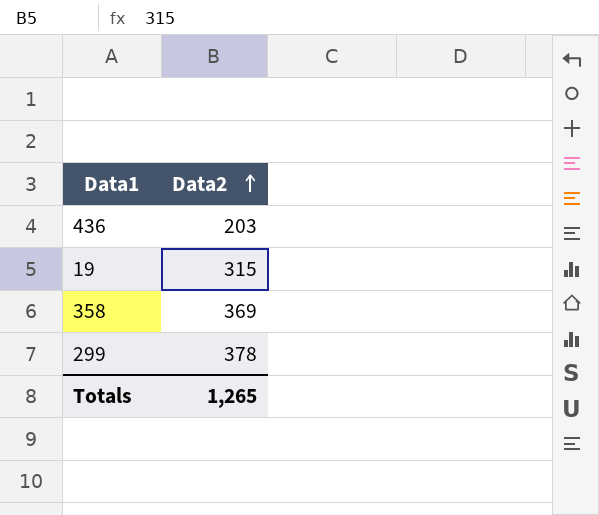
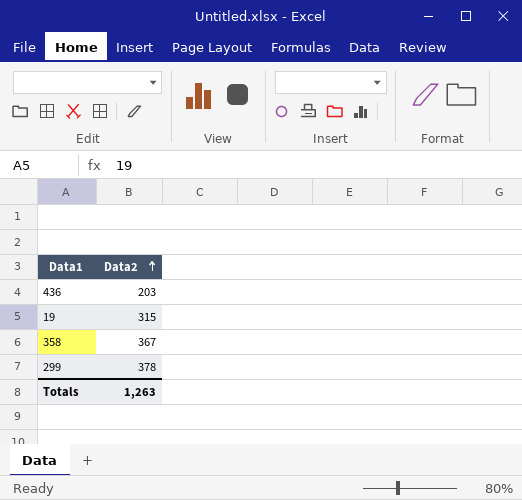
358 | Data2: 369 -> 367
Totals | Data2: 1,265 -> 1,263

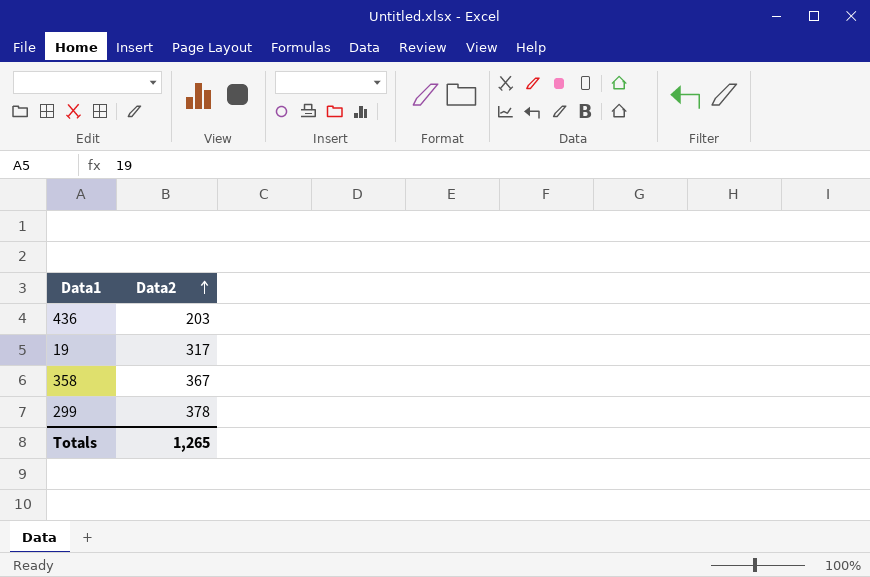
19 | Data2: 315 -> 317
Totals | Data2: 1,263 -> 1,265

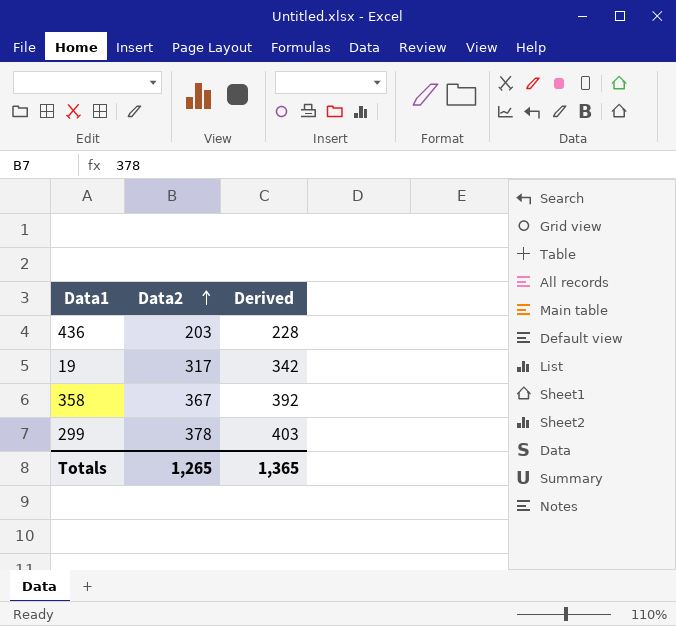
column Derived | formula: none -> [Data2] + 25

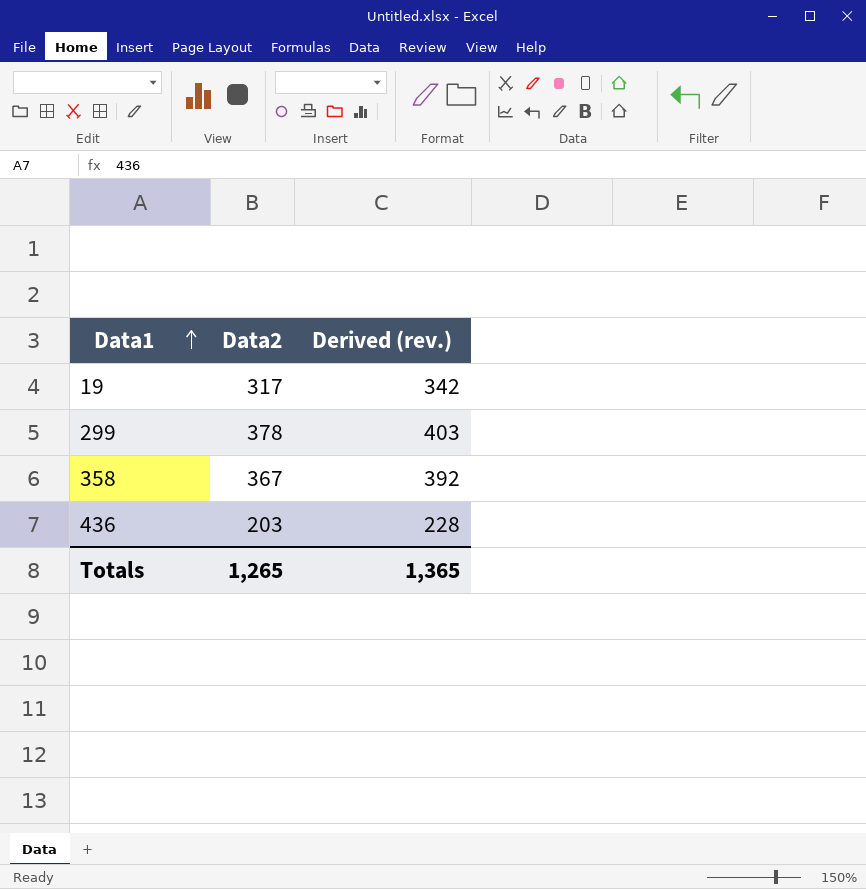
row order: Data2 ascending -> Data1 ascending
column name: Derived -> Derived (rev.)

